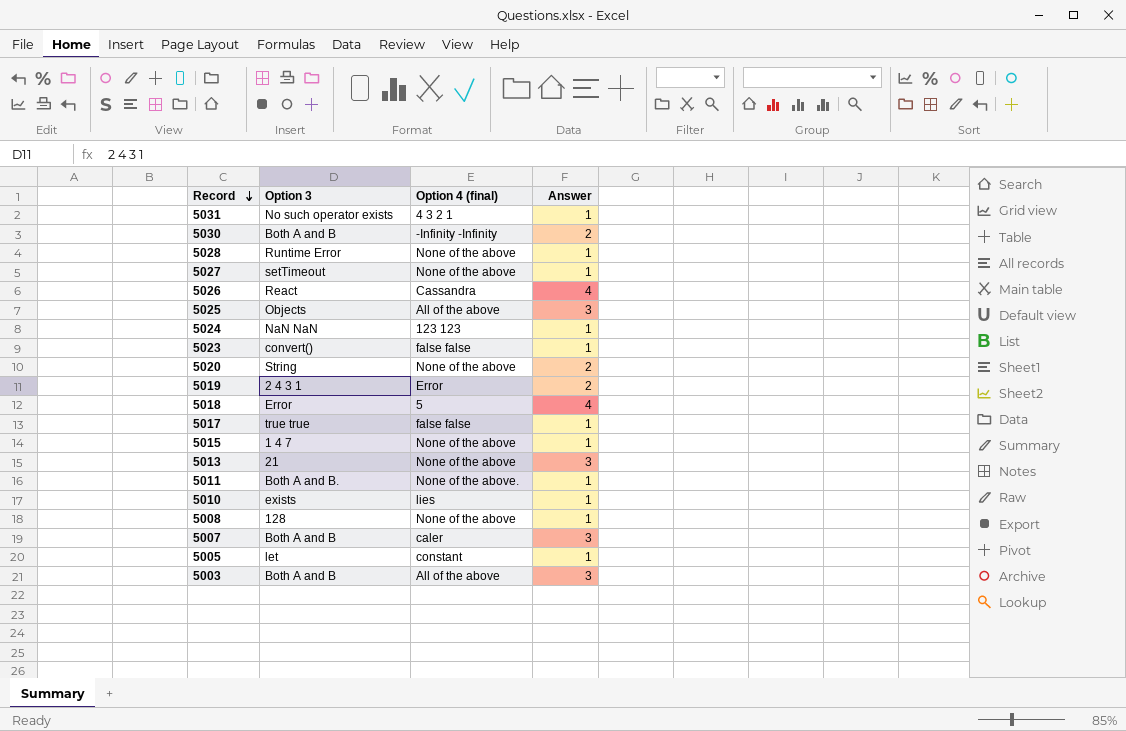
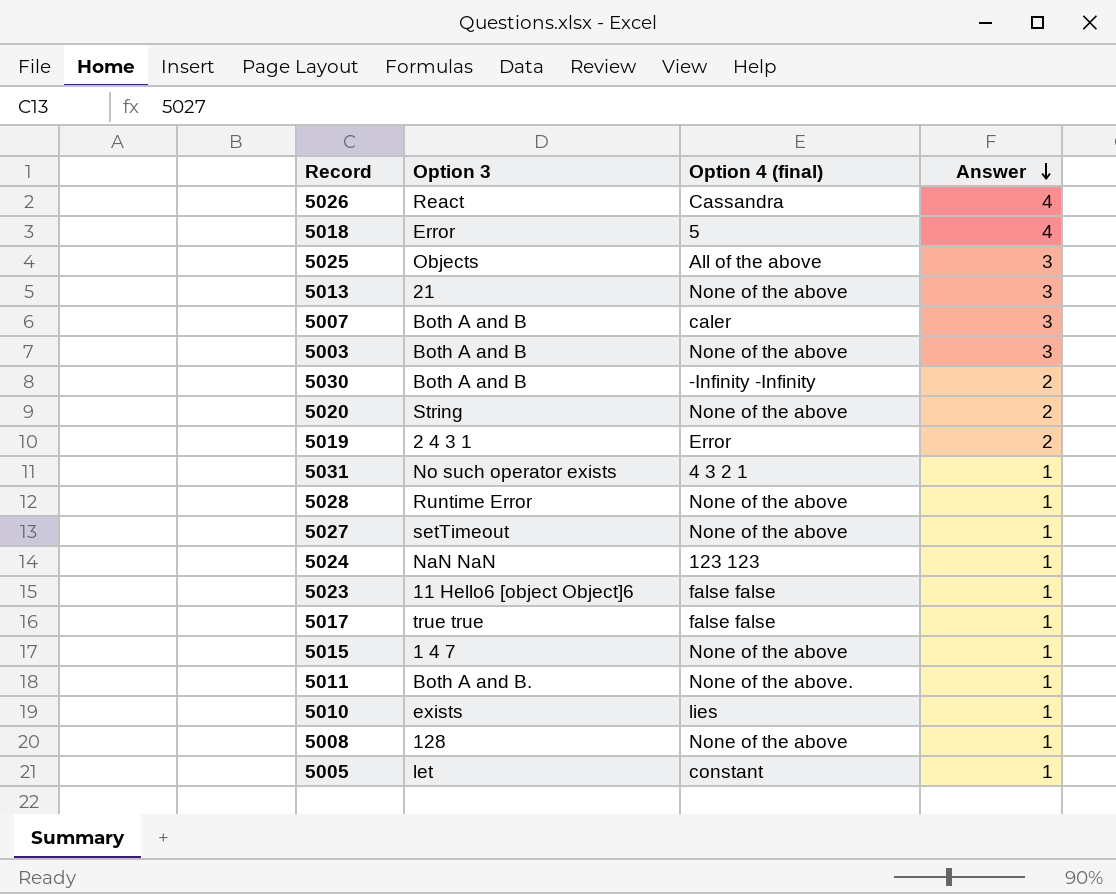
row order: Record descending -> Answer descending
5003 | Option 4 (final): All of the above -> None of the above
5023 | Option 3: convert() -> 11 Hello6 [object Object]6

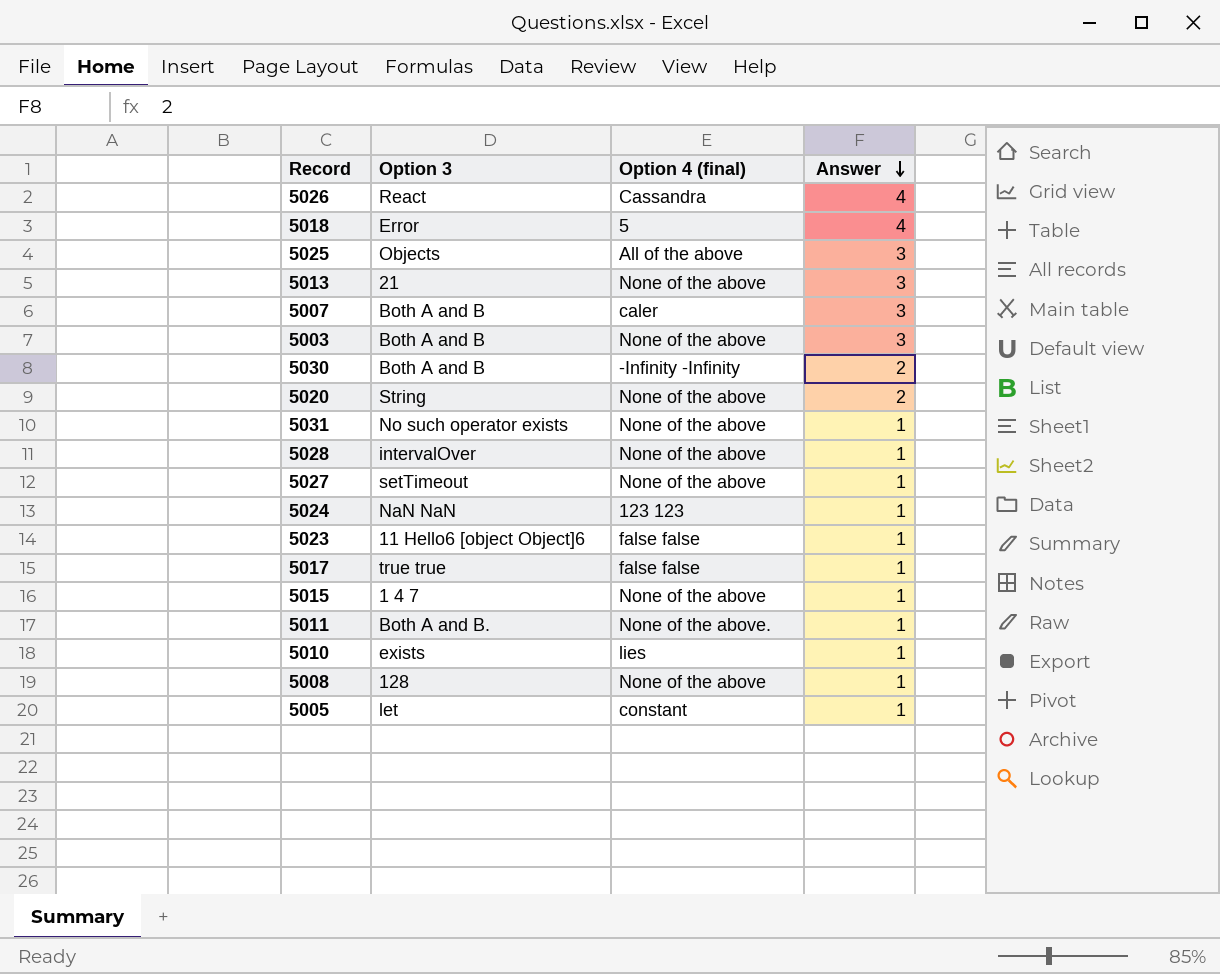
row 5019: 2 4 3 1 | Error | 2 -> none
5031 | Option 4 (final): 4 3 2 1 -> None of the above
5028 | Option 3: Runtime Error -> intervalOver

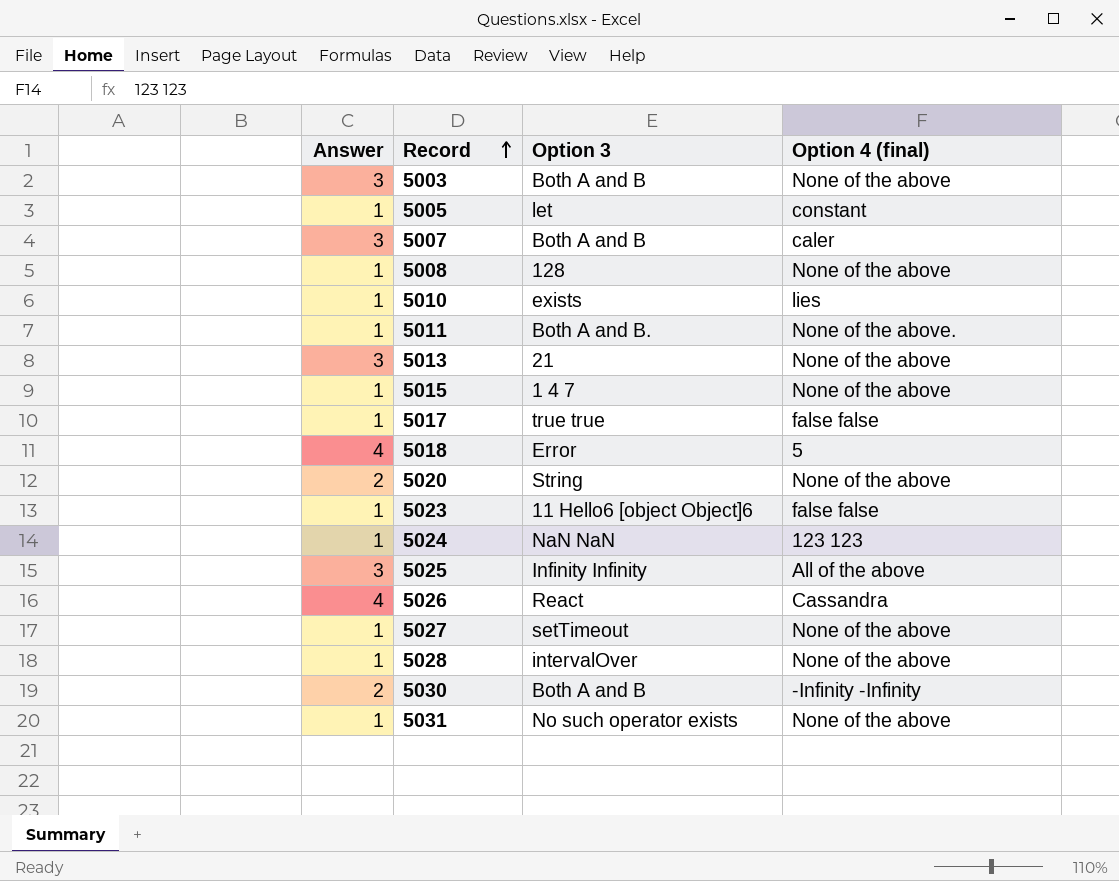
row order: Answer descending -> Record ascending
column Answer | position: 4 -> 1
5025 | Option 3: Objects -> Infinity Infinity

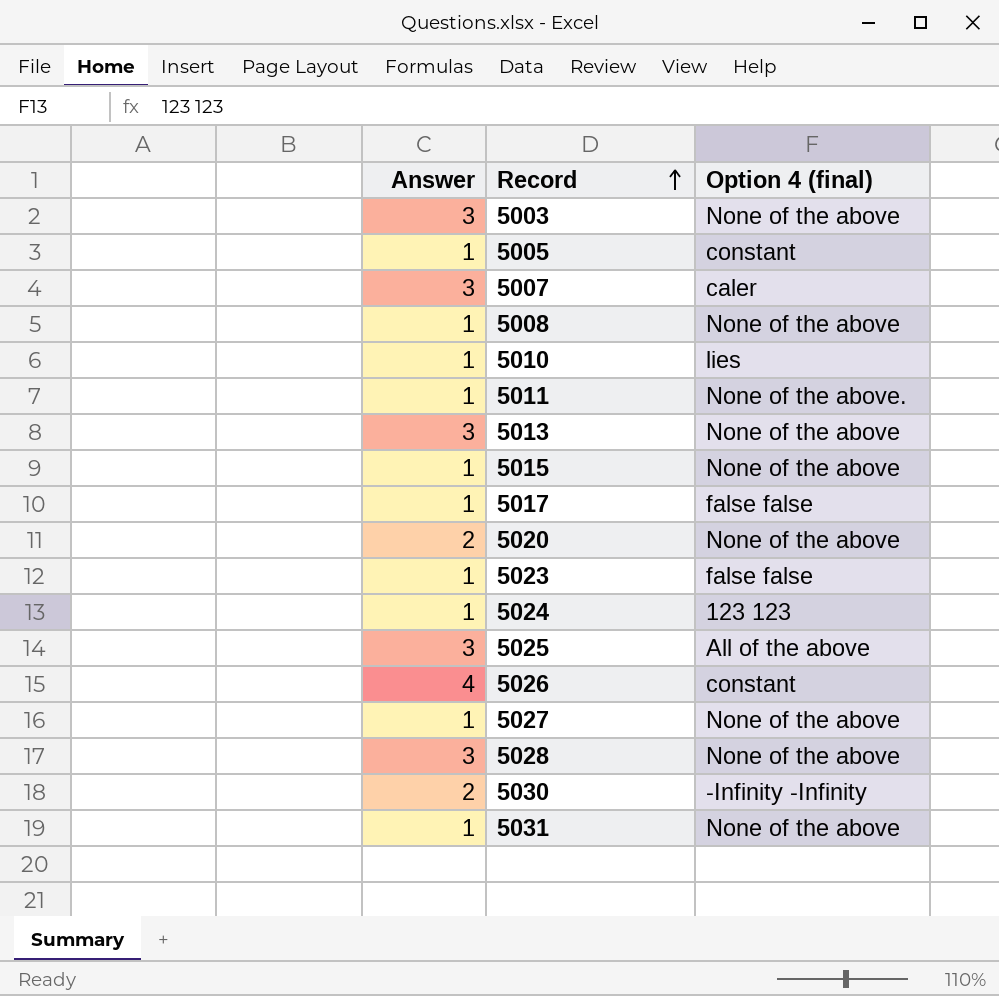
column Option 3 | position: 3 -> none
row 5018: 4 | Error | 5 -> none
5026 | Option 4 (final): Cassandra -> constant
5028 | Answer: 1 -> 3

